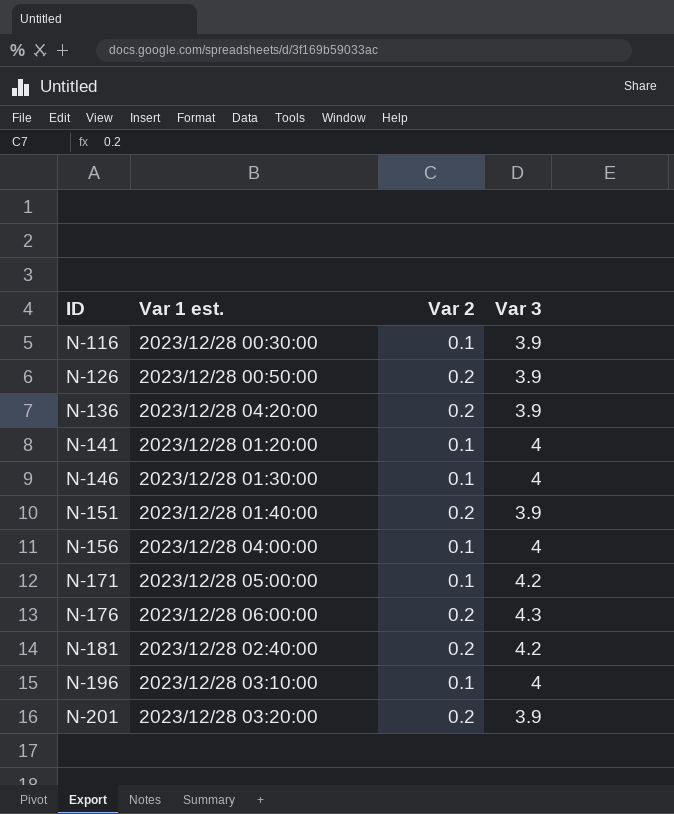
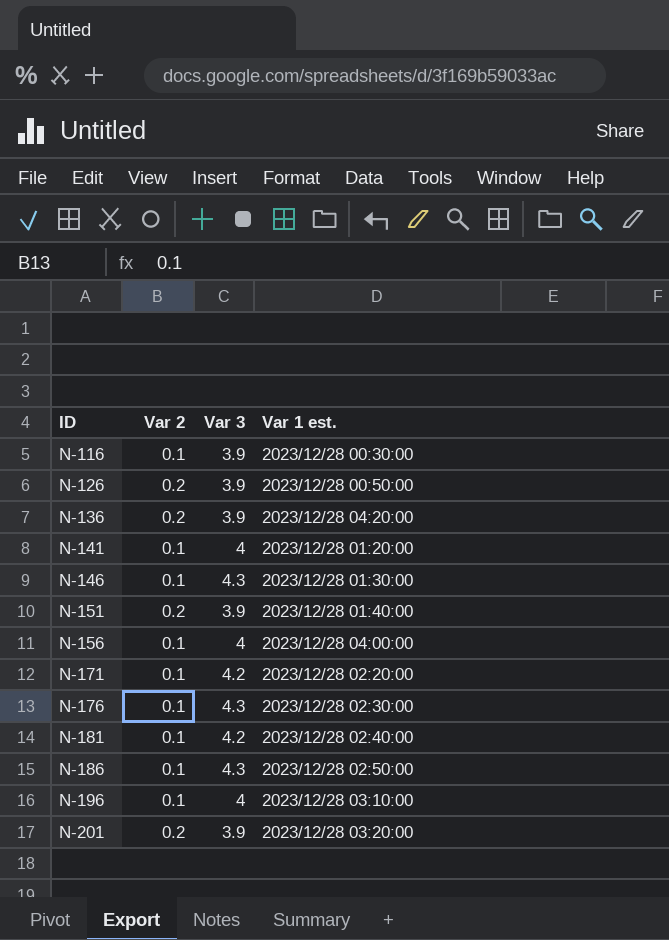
column Var 1 est. | position: 2 -> 4
N-146 | Var 3: 4 -> 4.3
N-171 | Var 1 est.: 2023/12/28 05:00:00 -> 2023/12/28 02:20:00
N-176 | Var 2: 0.2 -> 0.1
N-176 | Var 1 est.: 2023/12/28 06:00:00 -> 2023/12/28 02:30:00
N-181 | Var 2: 0.2 -> 0.1
row N-186: none -> 0.1 | 4.3 | 2023/12/28 02:50:00

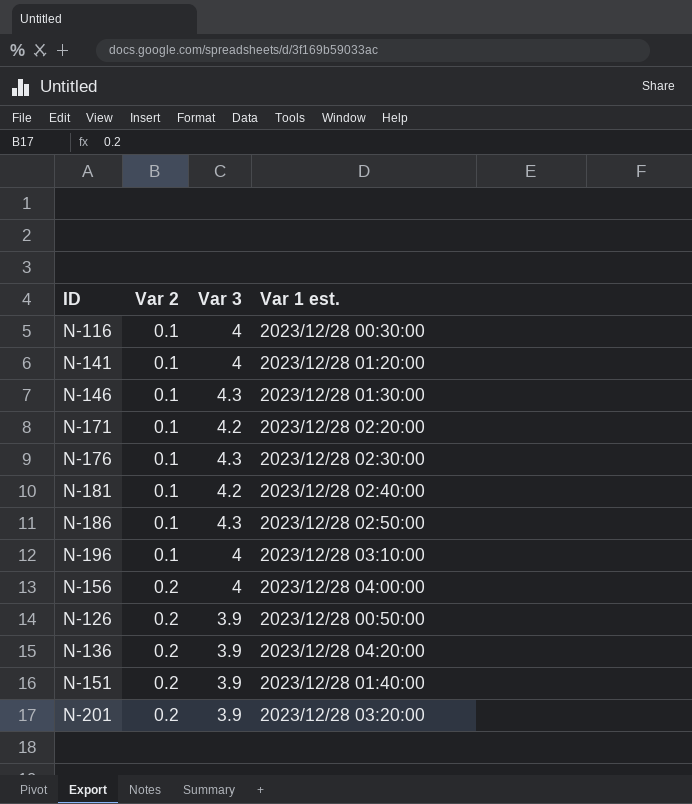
row order: ID ascending -> Var 2 ascending
N-116 | Var 3: 3.9 -> 4
N-156 | Var 2: 0.1 -> 0.2

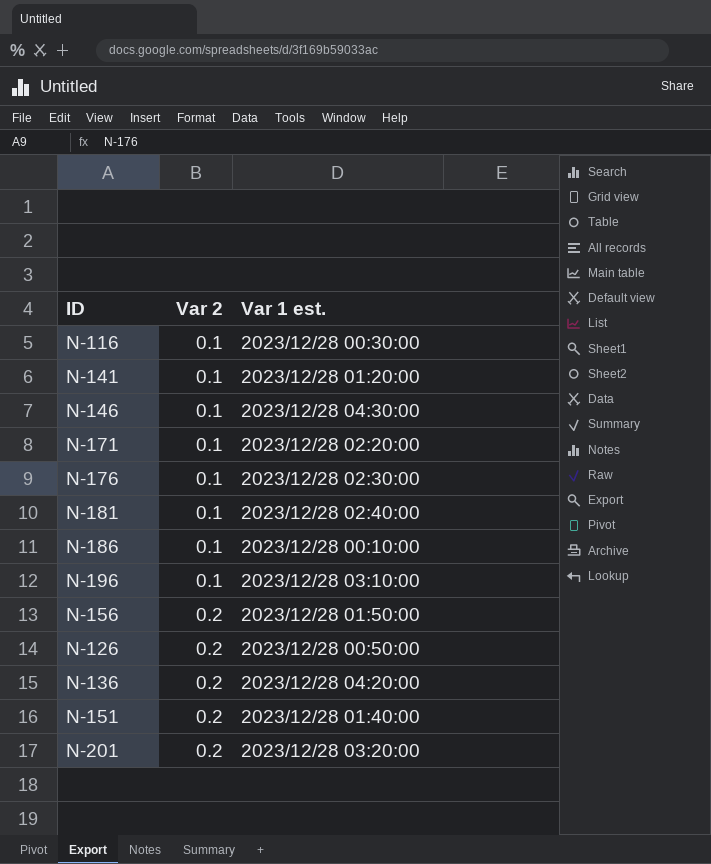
column Var 3 | position: 3 -> none
N-146 | Var 1 est.: 2023/12/28 01:30:00 -> 2023/12/28 04:30:00
N-186 | Var 1 est.: 2023/12/28 02:50:00 -> 2023/12/28 00:10:00
N-156 | Var 1 est.: 2023/12/28 04:00:00 -> 2023/12/28 01:50:00

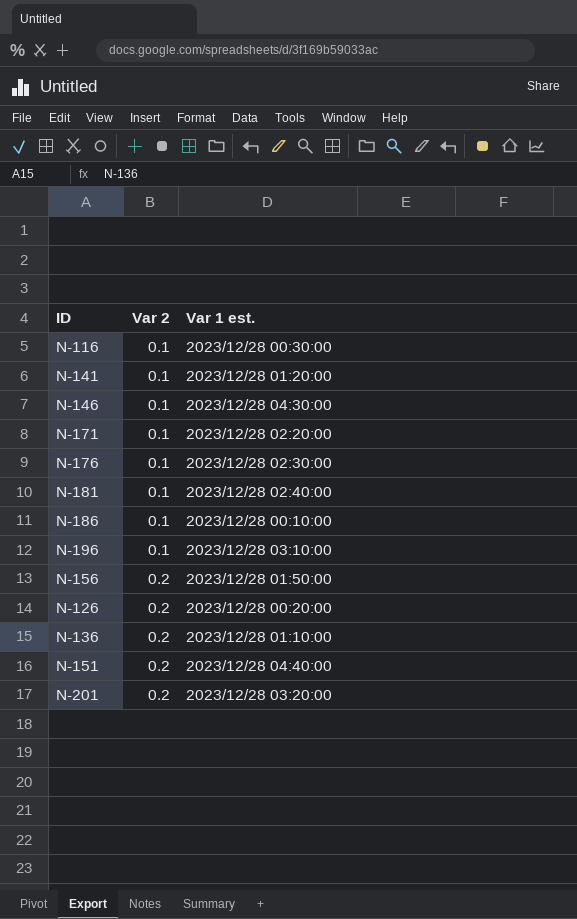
N-126 | Var 1 est.: 2023/12/28 00:50:00 -> 2023/12/28 00:20:00
N-136 | Var 1 est.: 2023/12/28 04:20:00 -> 2023/12/28 01:10:00
N-151 | Var 1 est.: 2023/12/28 01:40:00 -> 2023/12/28 04:40:00

